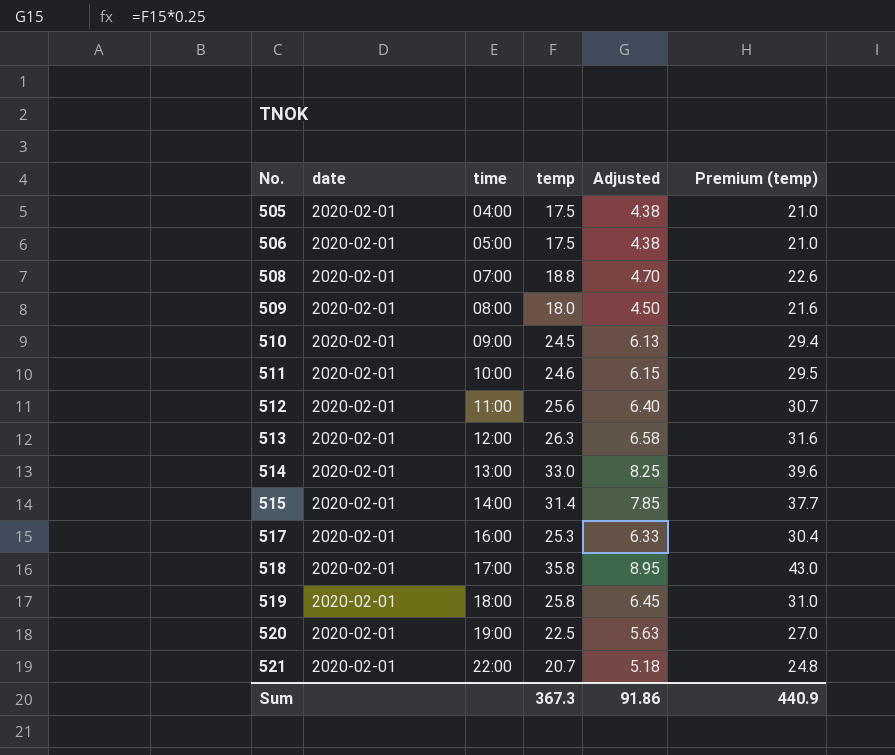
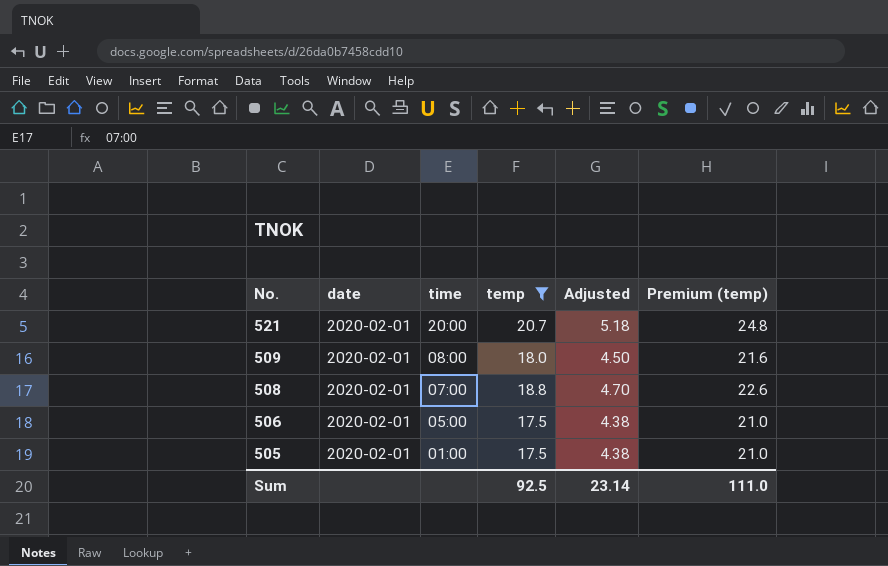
filter: none -> temp <= 20.7
row order: No. ascending -> No. descending
521 | time: 22:00 -> 20:00
505 | time: 04:00 -> 01:00
Sum | temp: 367.3 -> 92.5
Sum | Adjusted: 91.86 -> 23.14
Sum | Premium (temp): 440.9 -> 111.0

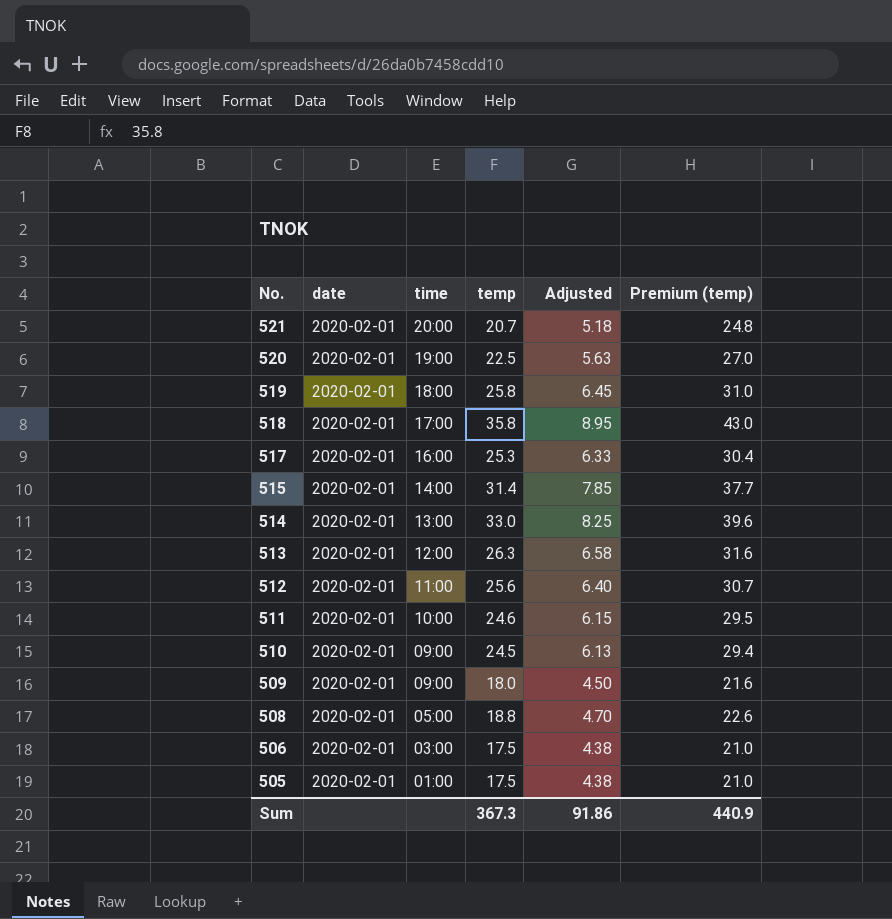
filter: temp <= 20.7 -> none
509 | time: 08:00 -> 09:00
508 | time: 07:00 -> 05:00
506 | time: 05:00 -> 03:00
Sum | temp: 92.5 -> 367.3
Sum | Adjusted: 23.14 -> 91.86
Sum | Premium (temp): 111.0 -> 440.9

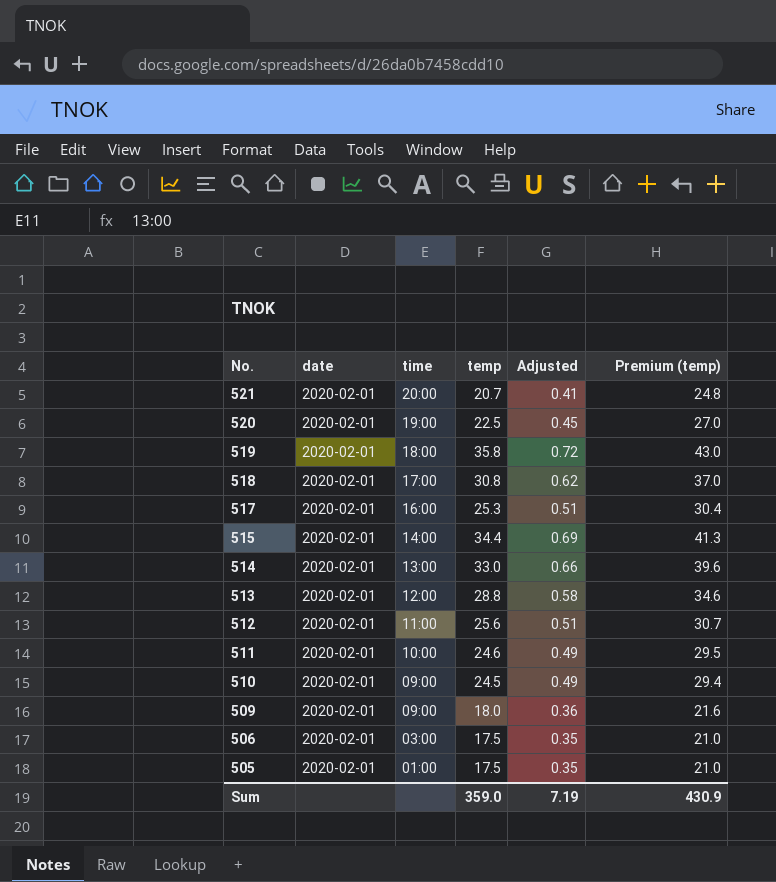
column Adjusted | formula: [temp] * 0.25 -> [temp] * 0.02
row 508: 2020-02-01 | 05:00 | 18.8 | 4.70 | 22.6 -> none
519 | temp: 25.8 -> 35.8
519 | Premium (temp): 31.0 -> 43.0
518 | temp: 35.8 -> 30.8
518 | Premium (temp): 43.0 -> 37.0
515 | temp: 31.4 -> 34.4
515 | Premium (temp): 37.7 -> 41.3
513 | temp: 26.3 -> 28.8
513 | Premium (temp): 31.6 -> 34.6
Sum | temp: 367.3 -> 359.0
Sum | Adjusted: 91.86 -> 7.19
Sum | Premium (temp): 440.9 -> 430.9

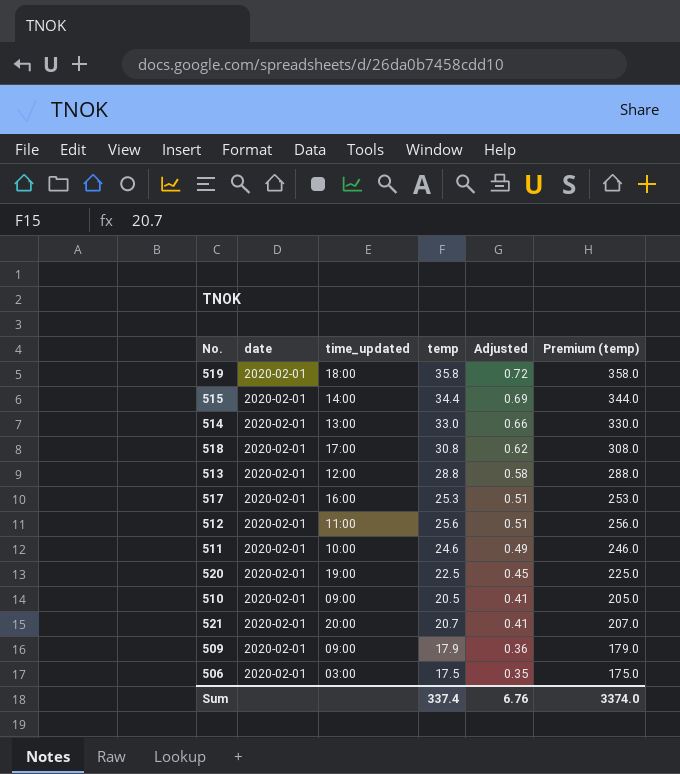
row order: No. descending -> Adjusted descending
column name: time -> time_updated
column Premium (temp) | formula: [temp] * 1.2 -> [temp] * 10
row 505: 2020-02-01 | 01:00 | 17.5 | 0.35 | 21.0 -> none
510 | temp: 24.5 -> 20.5
510 | Adjusted: 0.49 -> 0.41
509 | temp: 18.0 -> 17.9
Sum | temp: 359.0 -> 337.4
Sum | Adjusted: 7.19 -> 6.76
Sum | Premium (temp): 430.9 -> 3374.0

